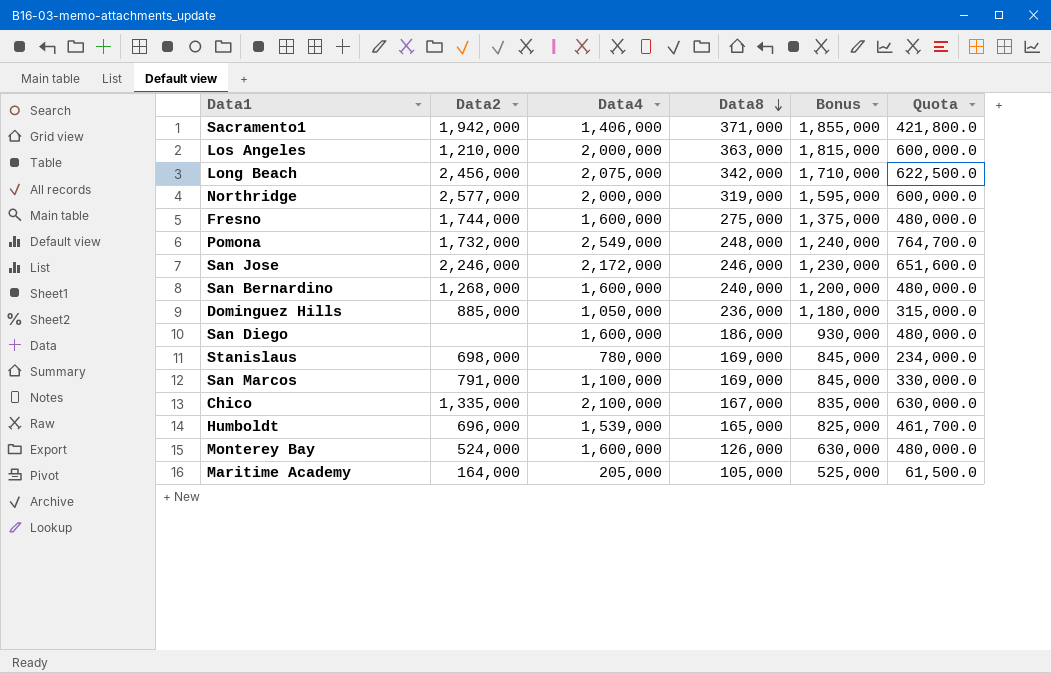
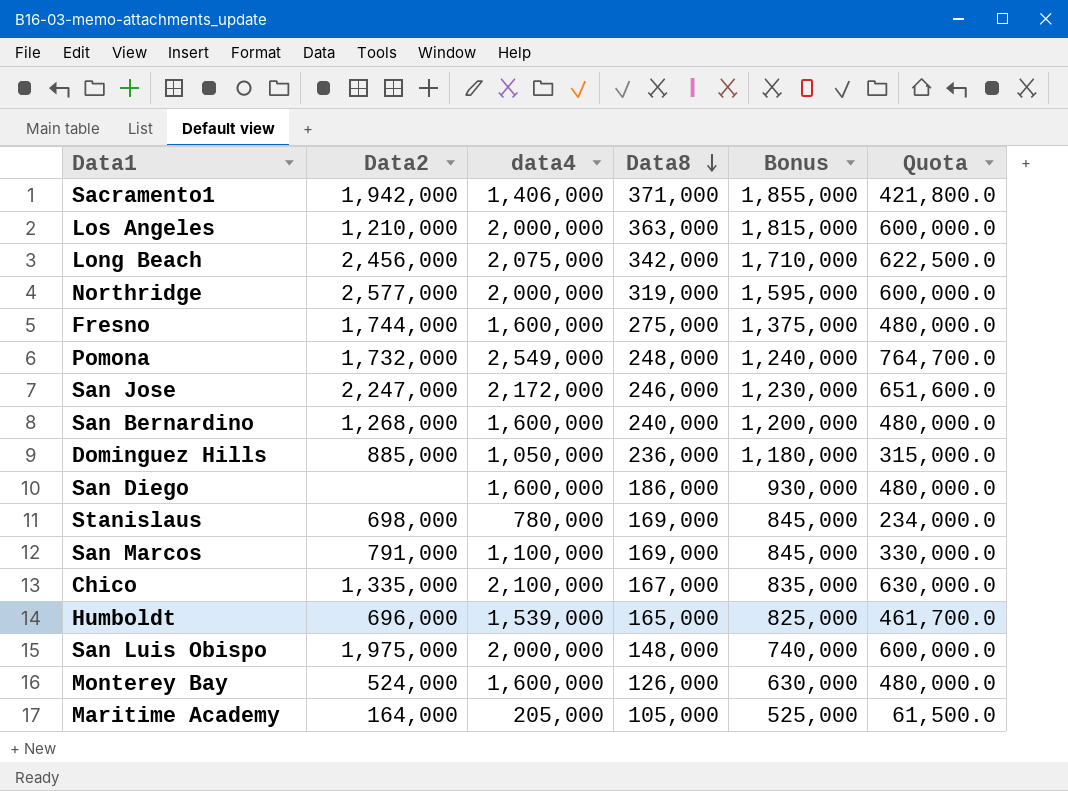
column name: Data4 -> data4
San Jose | Data2: 2,246,000 -> 2,247,000
row San Luis Obispo: none -> 1,975,000 | 2,000,000 | 148,000 | 740,000 | 600,000.0

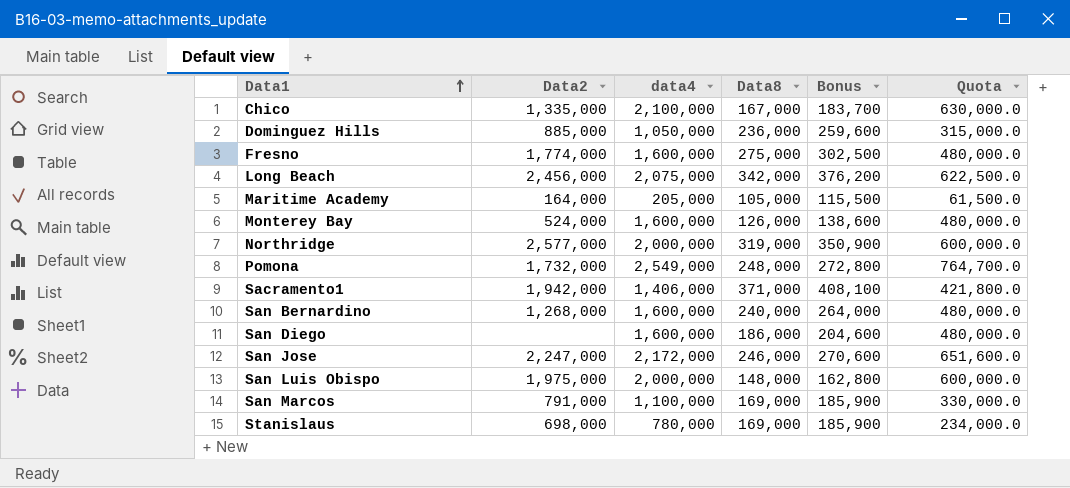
row order: Data8 descending -> Data1 ascending
column Bonus | formula: [Data8] * 5 -> [Data8] * 1.1
row Los Angeles: 1,210,000 | 2,000,000 | 363,000 | 1,815,000 | 600,000.0 -> none
row Humboldt: 696,000 | 1,539,000 | 165,000 | 825,000 | 461,700.0 -> none
Fresno | Data2: 1,744,000 -> 1,774,000

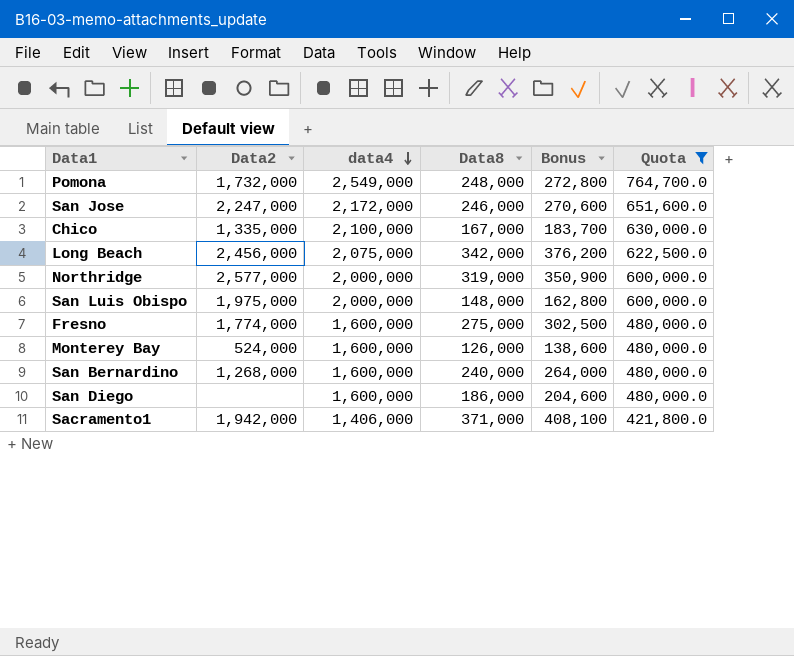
filter: none -> Quota >= 421,800.0
row order: Data1 ascending -> data4 descending

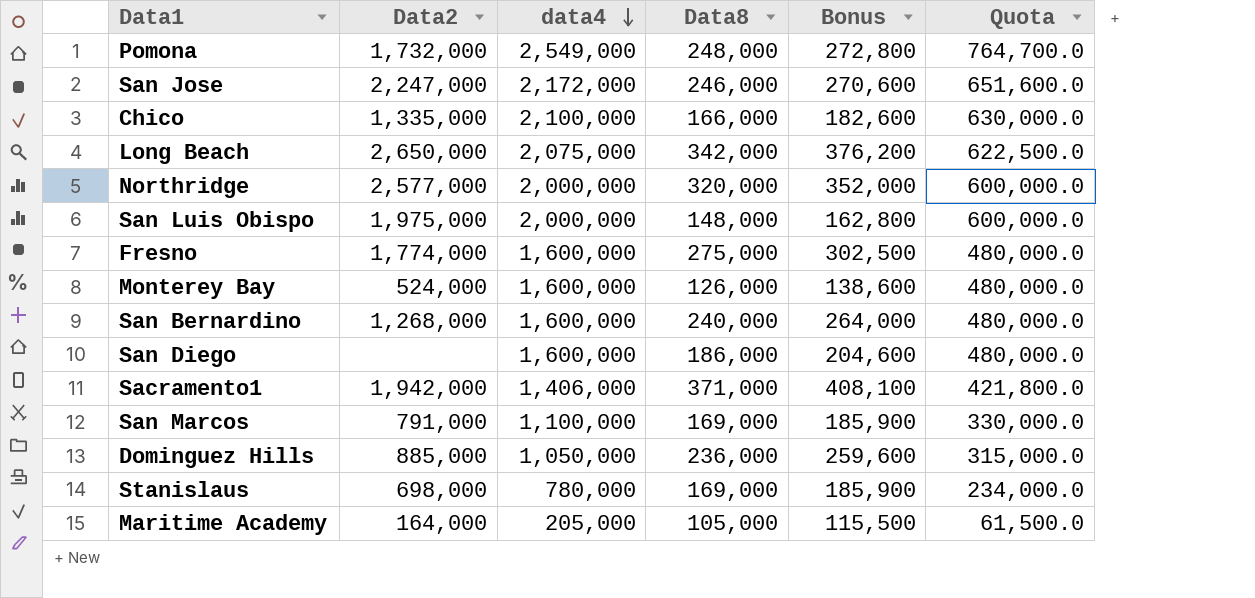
filter: Quota >= 421,800.0 -> none
Chico | Data8: 167,000 -> 166,000
Chico | Bonus: 183,700 -> 182,600
Long Beach | Data2: 2,456,000 -> 2,650,000
Northridge | Data8: 319,000 -> 320,000
Northridge | Bonus: 350,900 -> 352,000

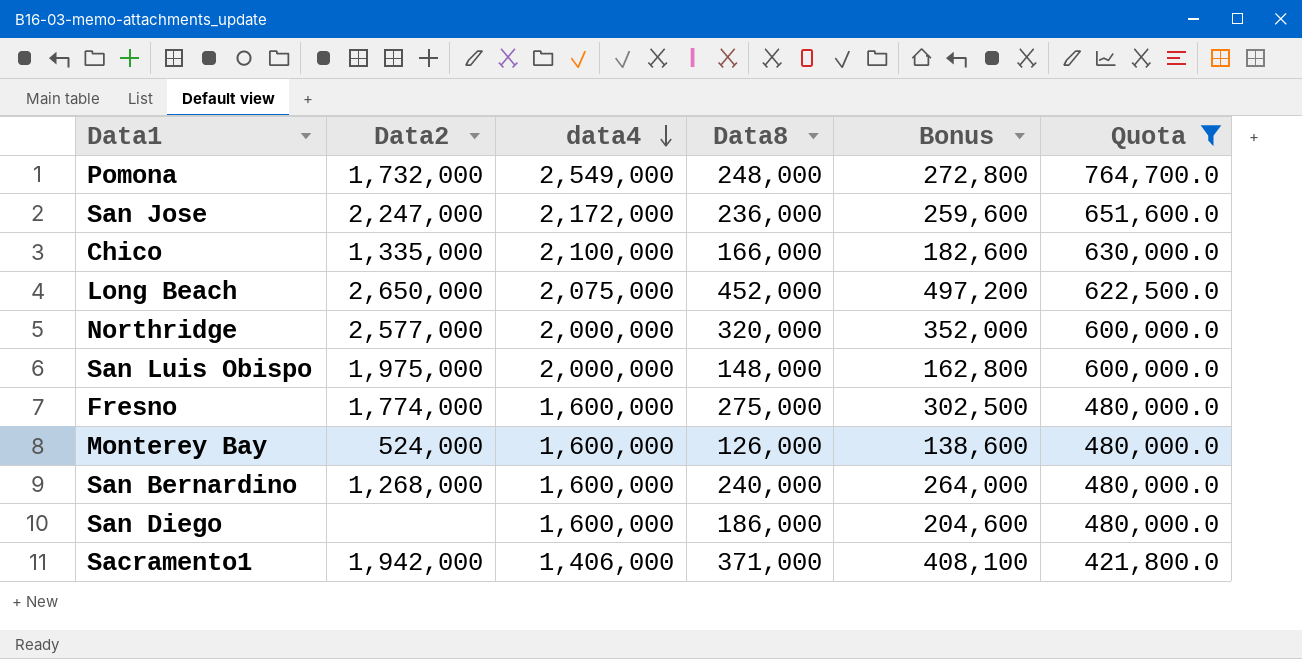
filter: none -> Quota >= 421,800.0
San Jose | Data8: 246,000 -> 236,000
San Jose | Bonus: 270,600 -> 259,600
Long Beach | Data8: 342,000 -> 452,000
Long Beach | Bonus: 376,200 -> 497,200

